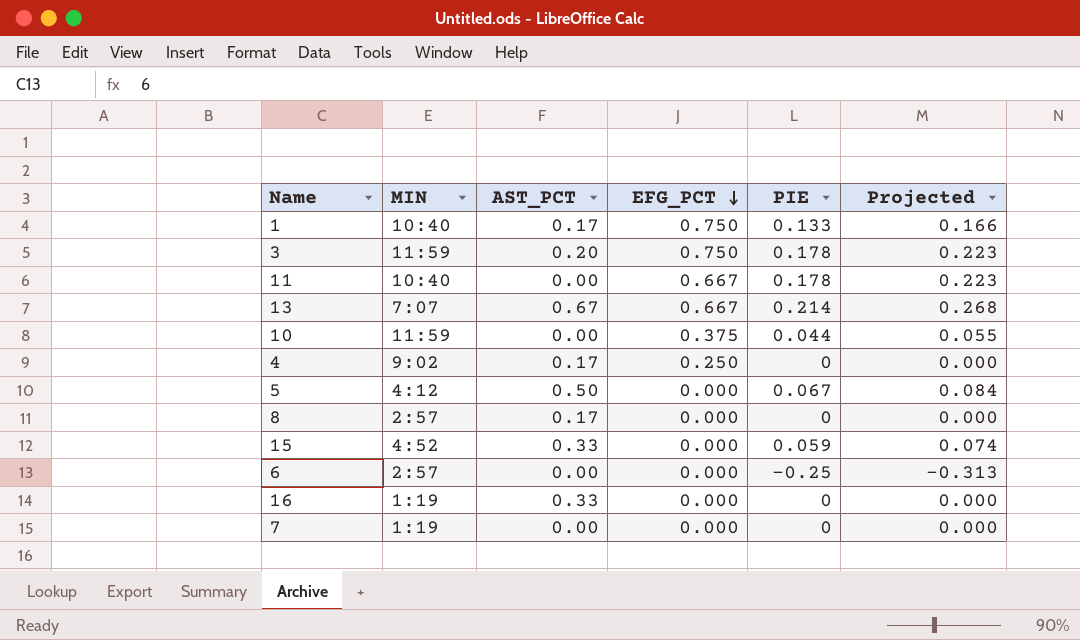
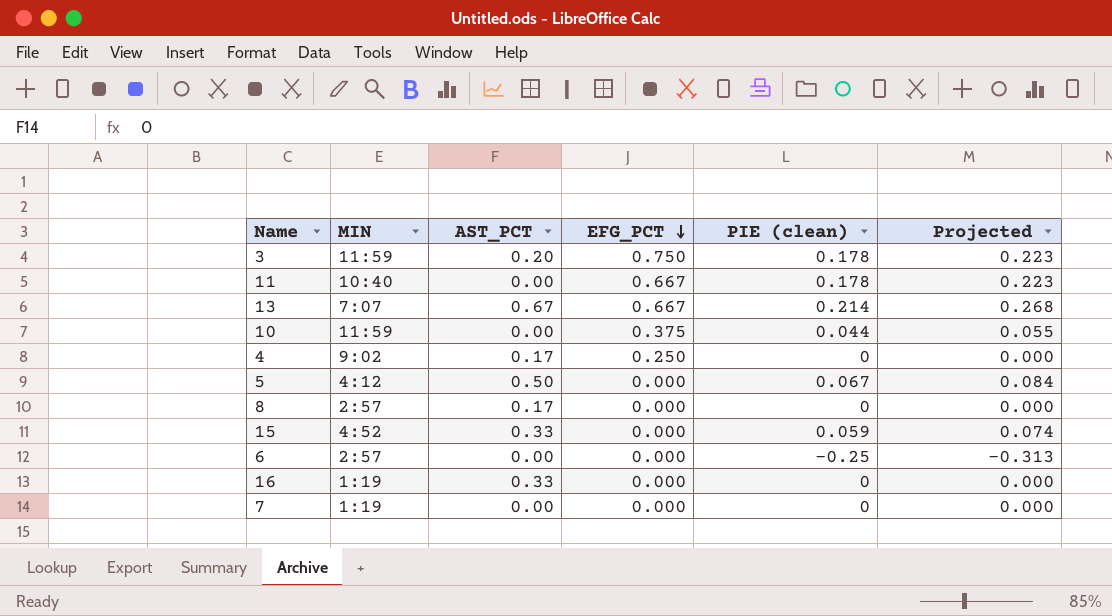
column name: PIE -> PIE (clean)
row 1: 10:40 | 0.17 | 0.750 | 0.133 | 0.166 -> none

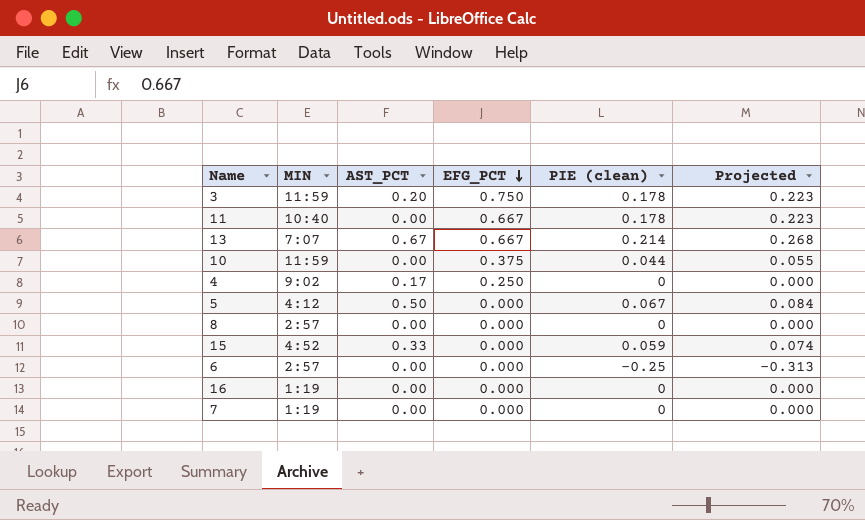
8 | AST_PCT: 0.17 -> 0.00
16 | AST_PCT: 0.33 -> 0.00

